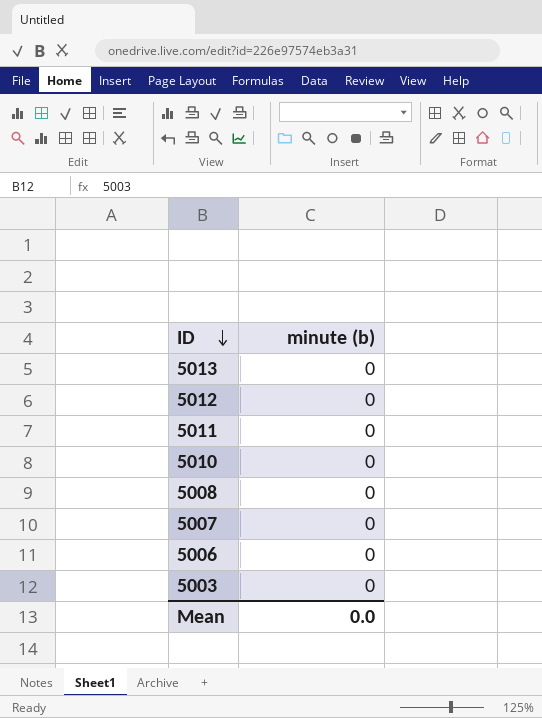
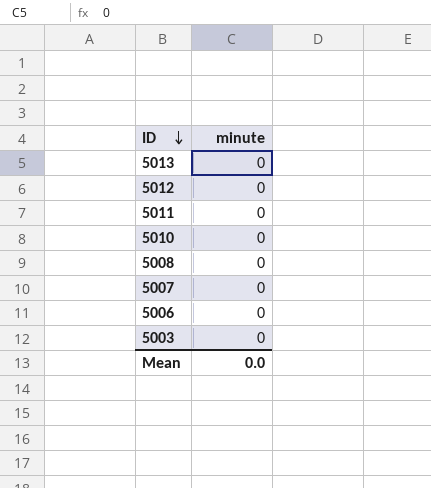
column name: minute (b) -> minute

